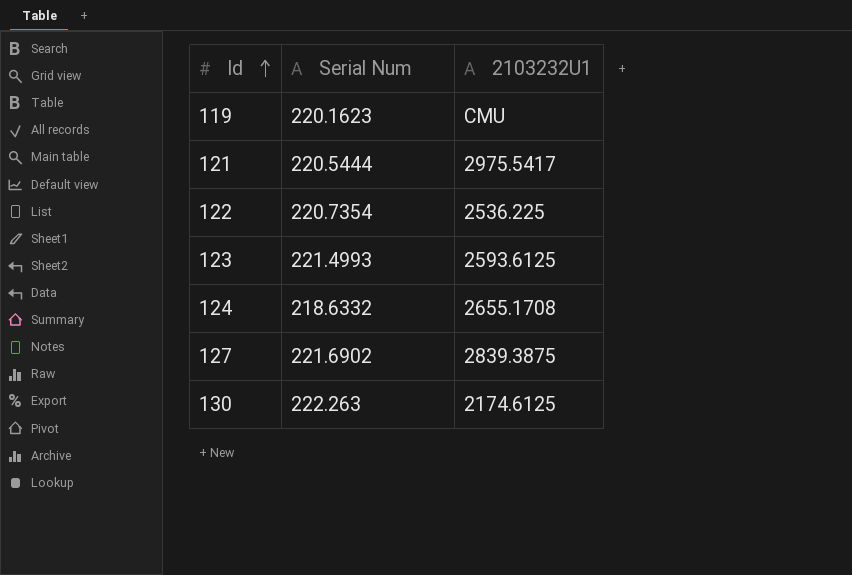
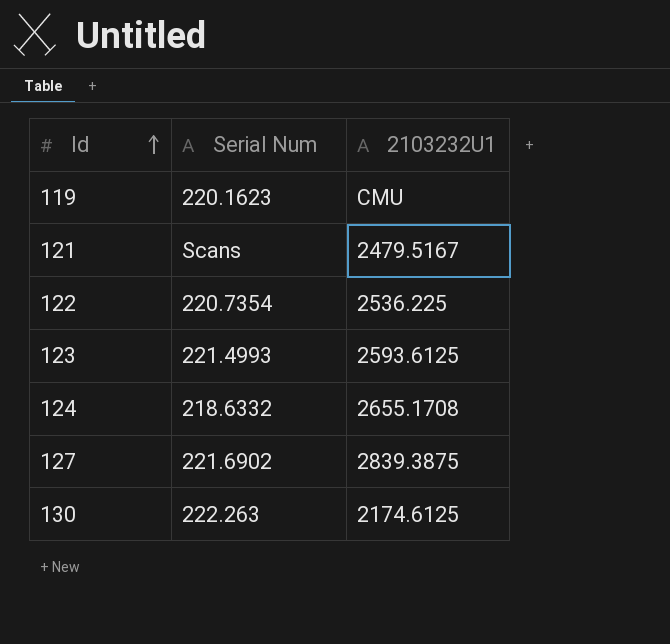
121 | Serial Num: 220.5444 -> Scans
121 | 2103232U1: 2975.5417 -> 2479.5167

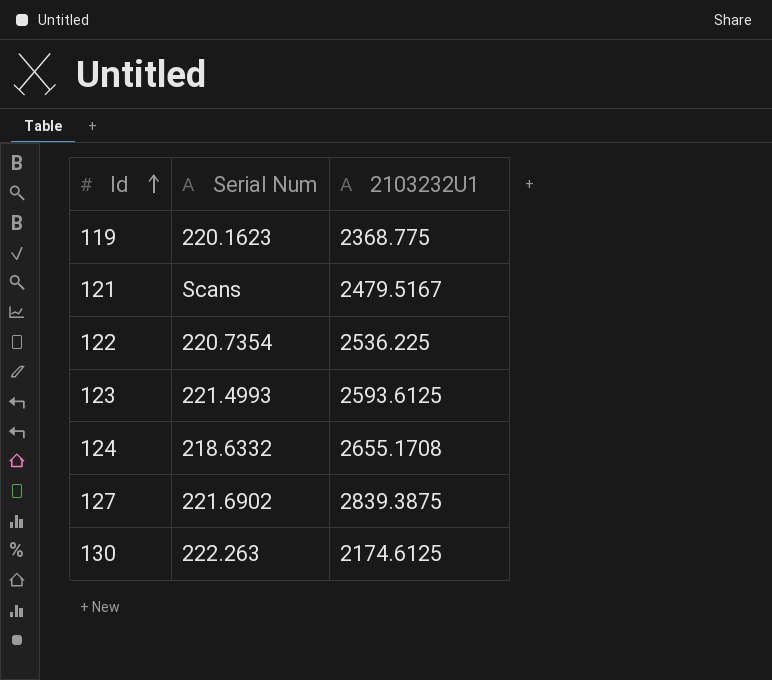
119 | 2103232U1: CMU -> 2368.775

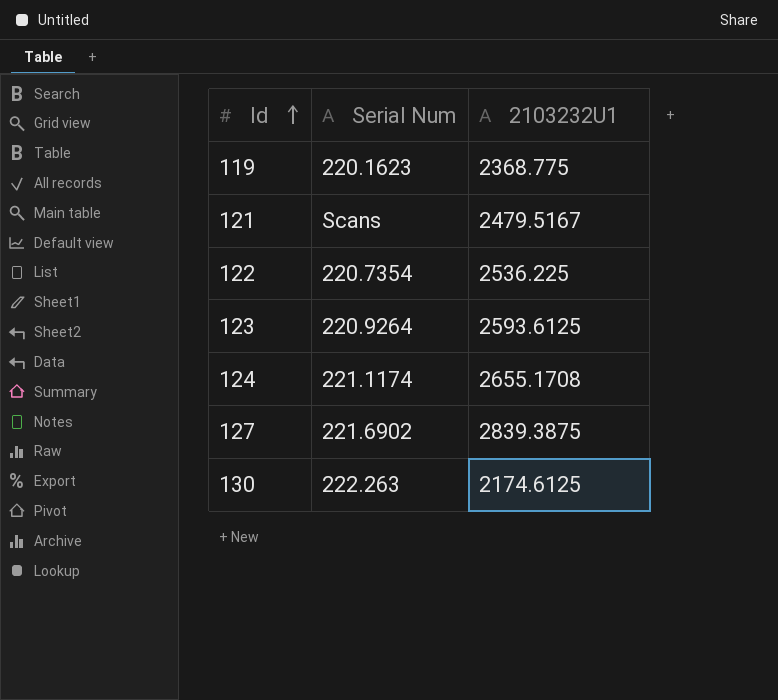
123 | Serial Num: 221.4993 -> 220.9264
124 | Serial Num: 218.6332 -> 221.1174

